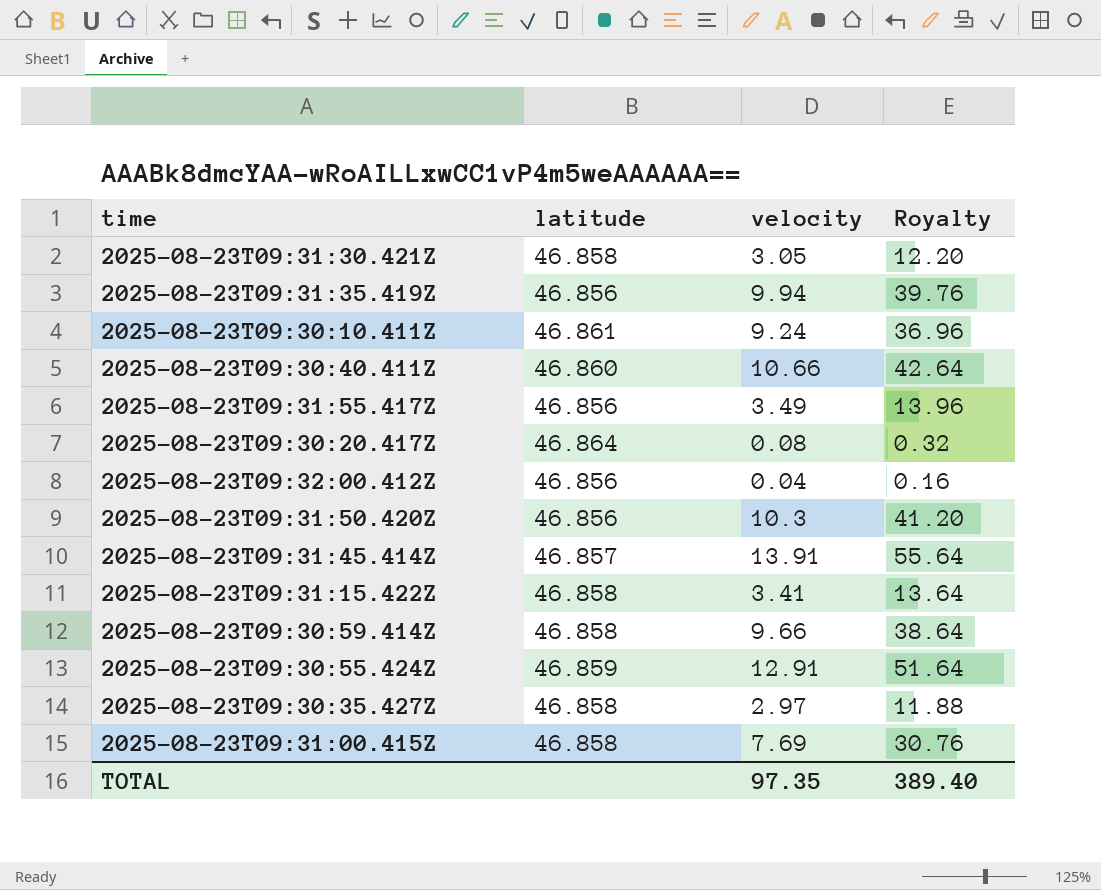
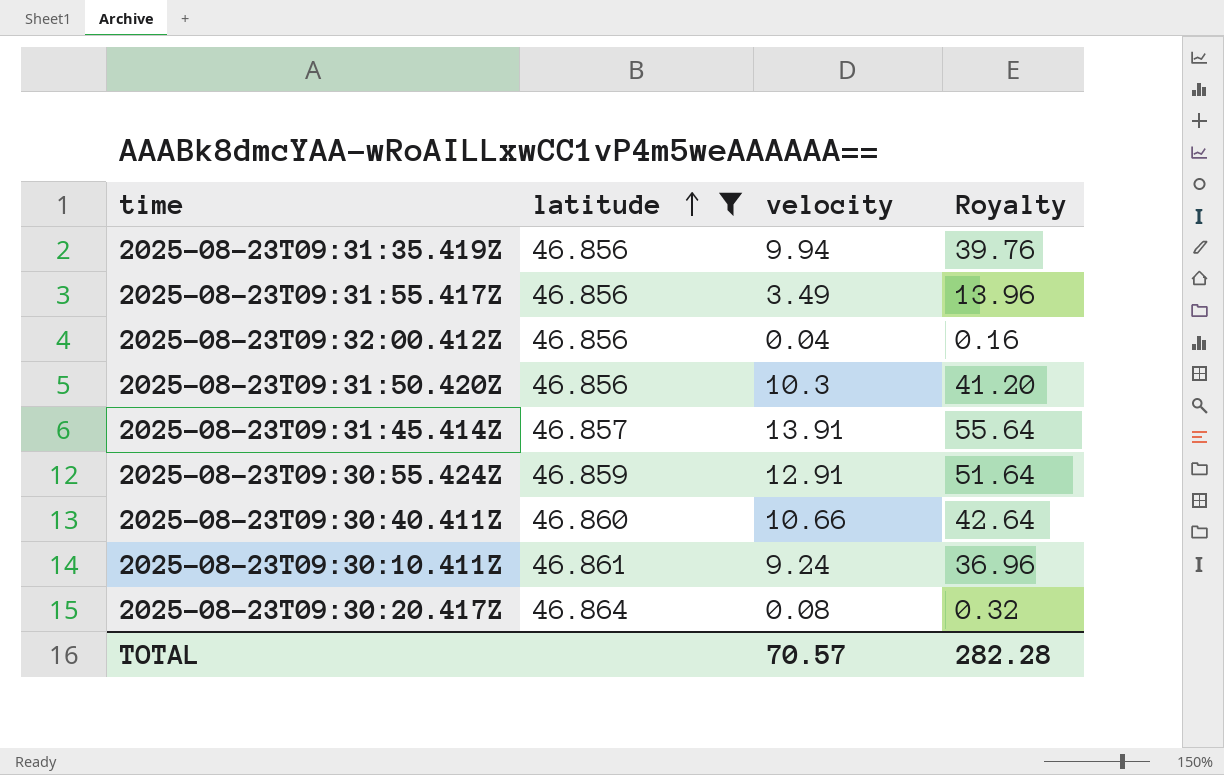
filter: none -> latitude != 46.858
row order: none -> latitude ascending
TOTAL | velocity: 97.35 -> 70.57
TOTAL | Royalty: 389.40 -> 282.28

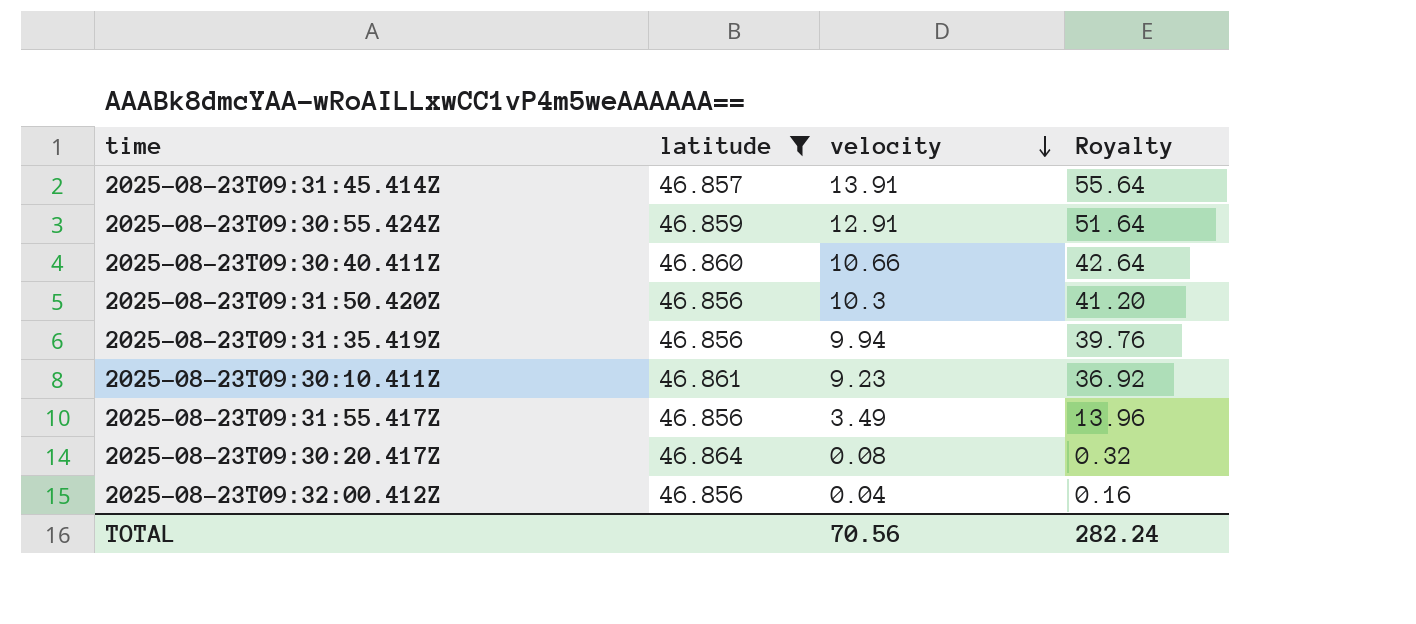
row order: latitude ascending -> velocity descending
2025-08-23T09:30:10.411Z | velocity: 9.24 -> 9.23
2025-08-23T09:30:10.411Z | Royalty: 36.96 -> 36.92
TOTAL | velocity: 70.57 -> 70.56
TOTAL | Royalty: 282.28 -> 282.24

